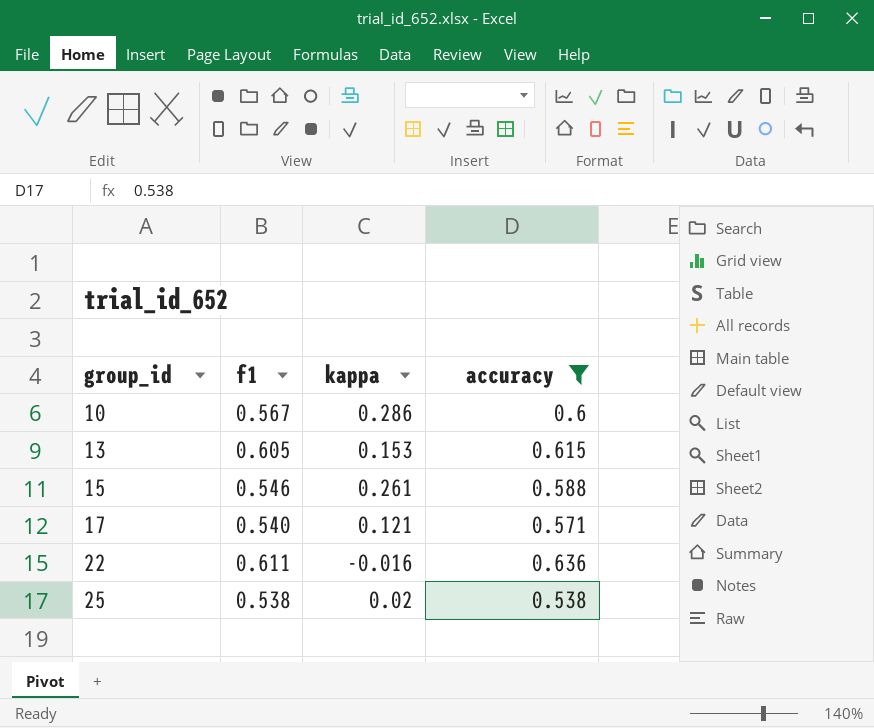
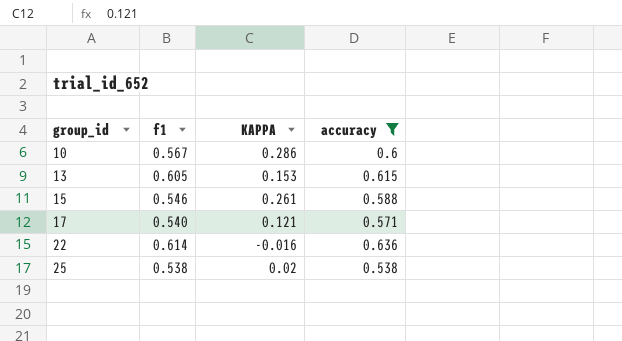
column name: kappa -> KAPPA
22 | f1: 0.611 -> 0.614

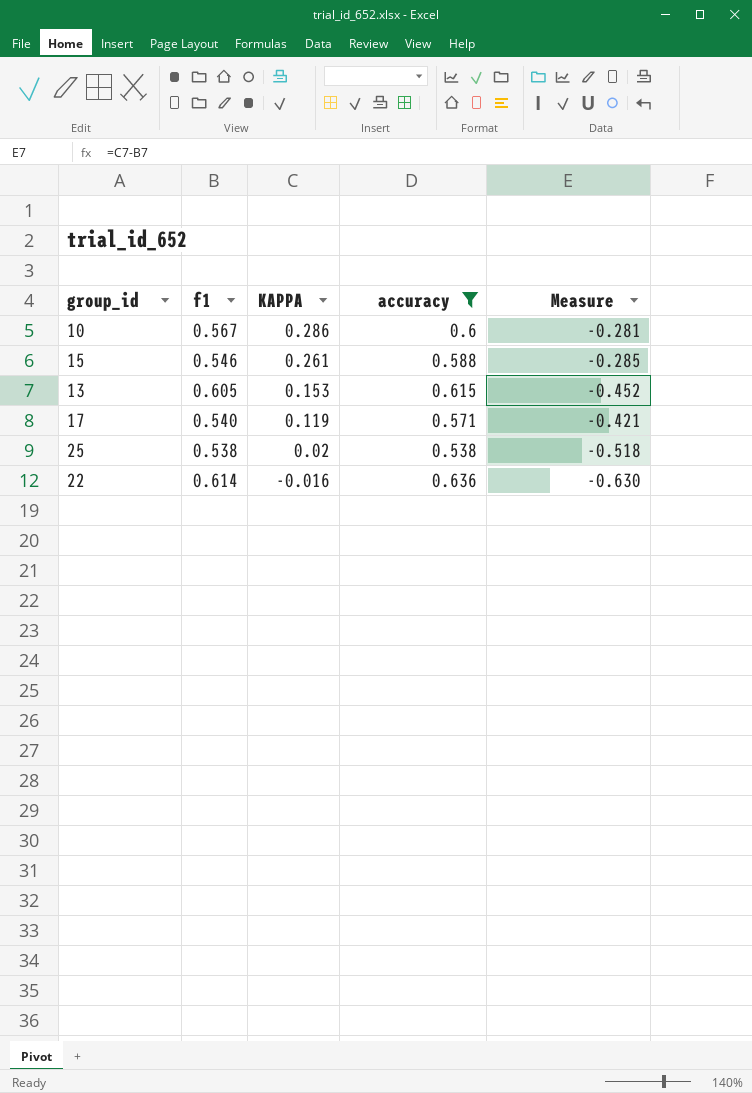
row order: group_id ascending -> KAPPA descending
column Measure | formula: none -> [KAPPA] - [f1]
17 | KAPPA: 0.121 -> 0.119

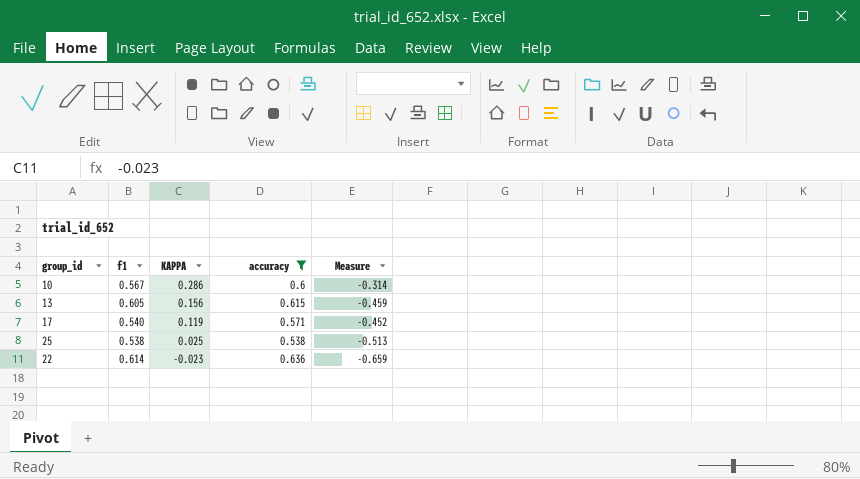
column Measure | formula: [KAPPA] - [f1] -> [KAPPA] - [accuracy]
row 15: 0.546 | 0.261 | 0.588 | -0.285 -> none
13 | KAPPA: 0.153 -> 0.156
25 | KAPPA: 0.02 -> 0.025
22 | KAPPA: -0.016 -> -0.023

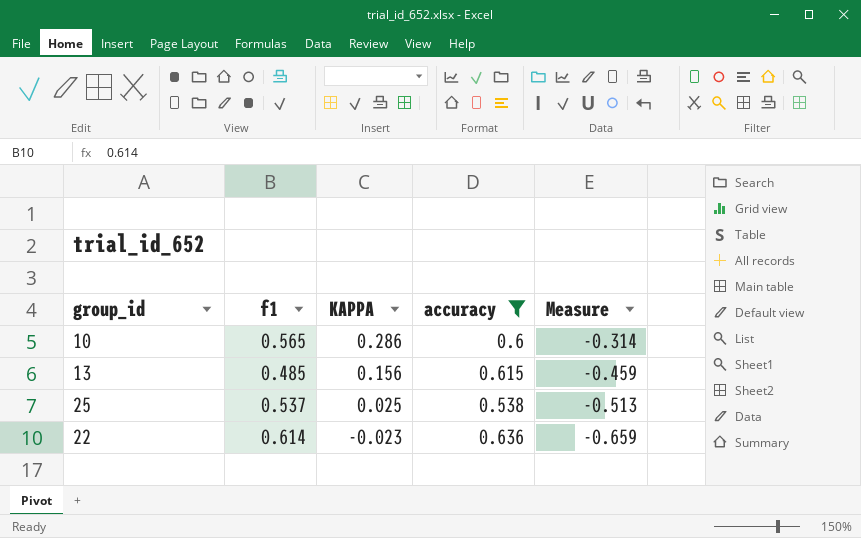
row 17: 0.540 | 0.119 | 0.571 | -0.452 -> none
10 | f1: 0.567 -> 0.565
13 | f1: 0.605 -> 0.485
25 | f1: 0.538 -> 0.537

